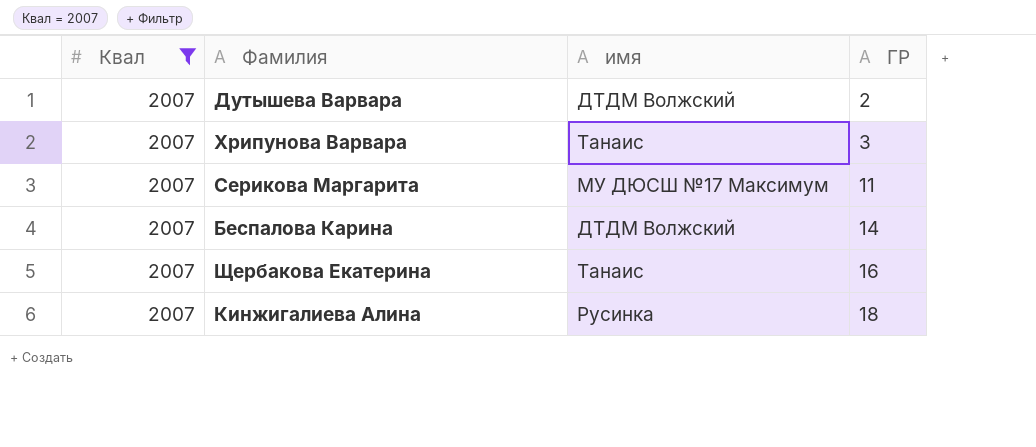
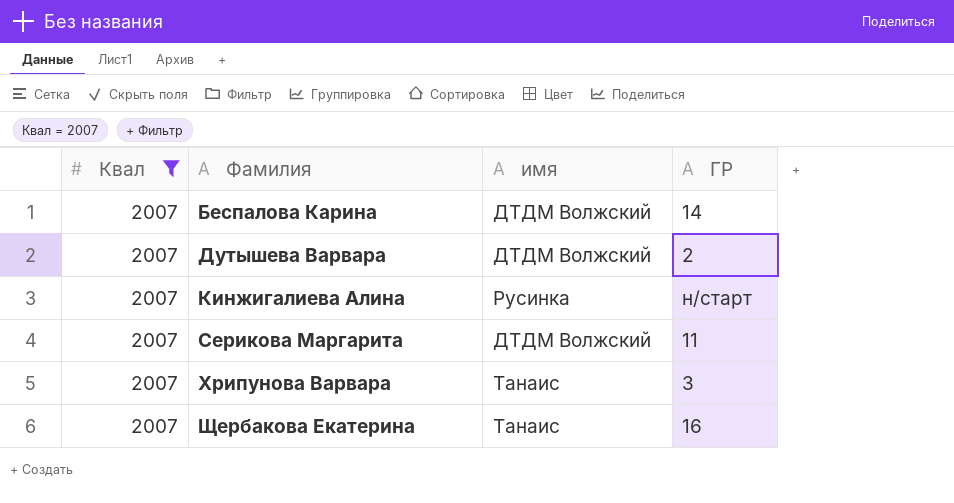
row order: ГР ascending -> Фамилия ascending
Кинжигалиева Алина | ГР: 18 -> н/старт
Серикова Маргарита | имя: МУ ДЮСШ №17 Максимум -> ДТДМ Волжский

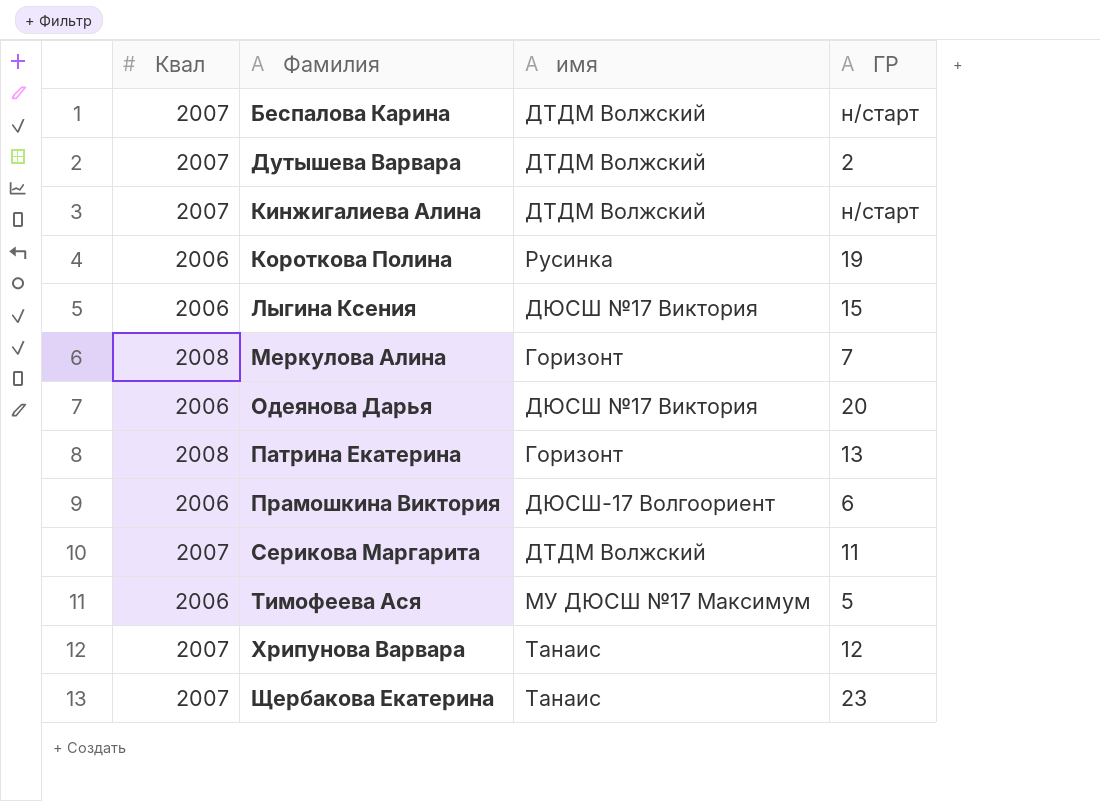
filter: Квал = 2007 -> none
Беспалова Карина | ГР: 14 -> н/старт
Кинжигалиева Алина | имя: Русинка -> ДТДМ Волжский
Хрипунова Варвара | ГР: 3 -> 12
Щербакова Екатерина | ГР: 16 -> 23

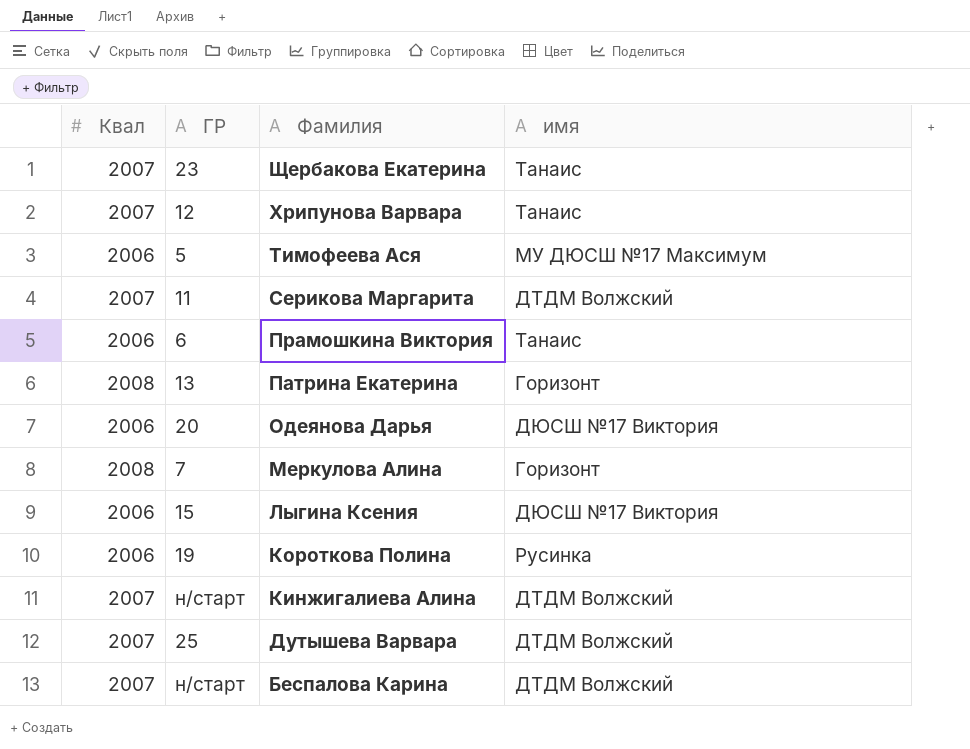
row order: Фамилия ascending -> Фамилия descending
column ГР | position: 4 -> 2
Прамошкина Виктория | имя: ДЮСШ-17 Волгоориент -> Танаис
Дутышева Варвара | ГР: 2 -> 25

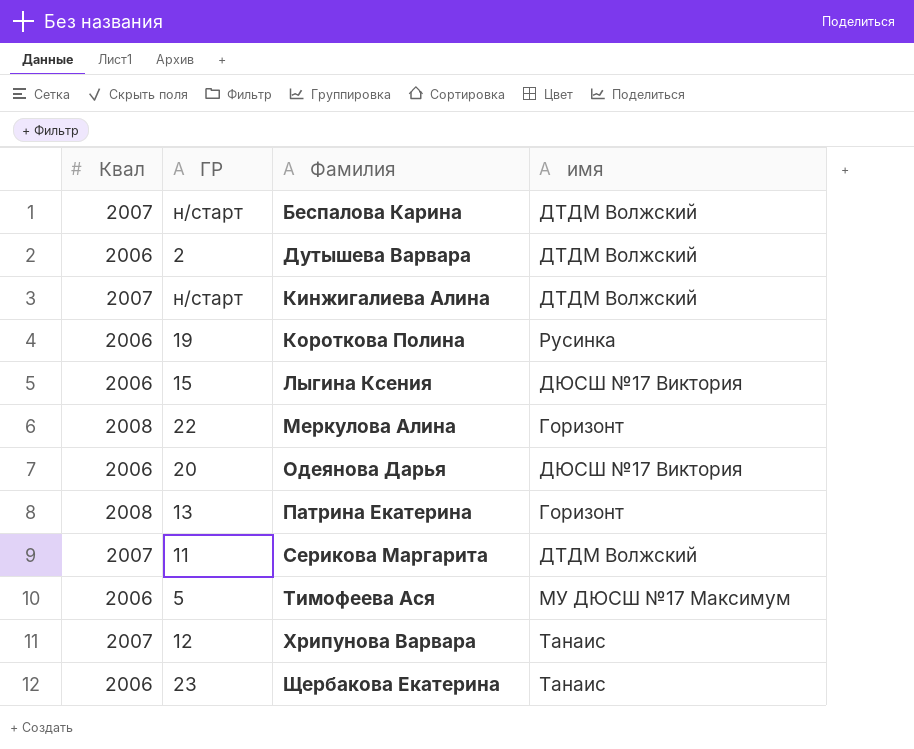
row order: Фамилия descending -> Фамилия ascending
row Прамошкина Виктория: 2006 | 6 | Танаис -> none
Дутышева Варвара | Квал: 2007 -> 2006
Дутышева Варвара | ГР: 25 -> 2
Меркулова Алина | ГР: 7 -> 22
Щербакова Екатерина | Квал: 2007 -> 2006

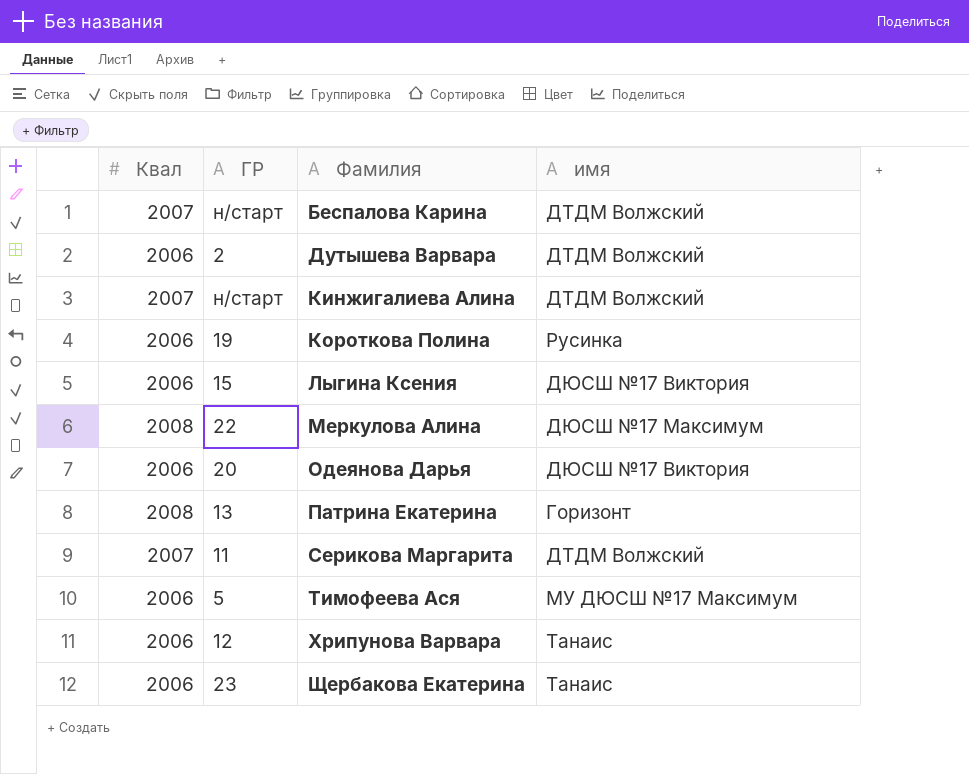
Меркулова Алина | имя: Горизонт -> ДЮСШ №17 Максимум
Хрипунова Варвара | Квал: 2007 -> 2006

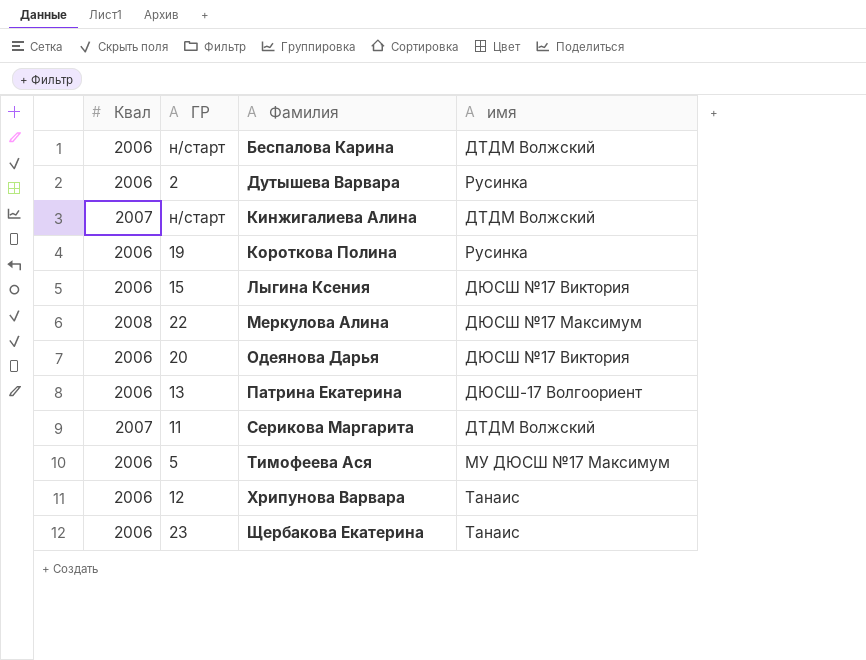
Беспалова Карина | Квал: 2007 -> 2006
Дутышева Варвара | имя: ДТДМ Волжский -> Русинка
Патрина Екатерина | Квал: 2008 -> 2006
Патрина Екатерина | имя: Горизонт -> ДЮСШ-17 Волгоориент

